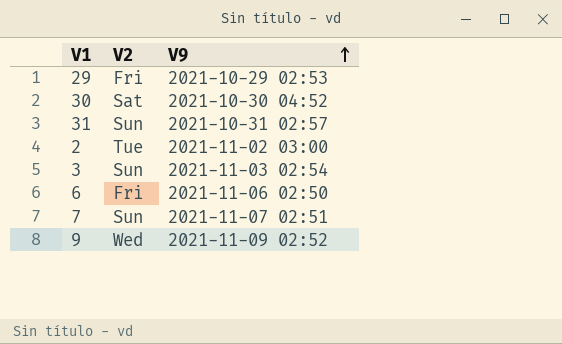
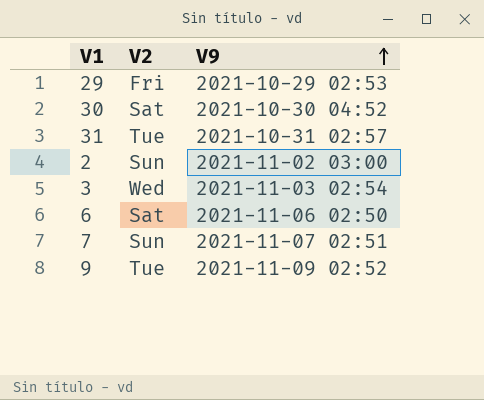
31 | V2: Sun -> Tue
2 | V2: Tue -> Sun
3 | V2: Sun -> Wed
6 | V2: Fri -> Sat
9 | V2: Wed -> Tue

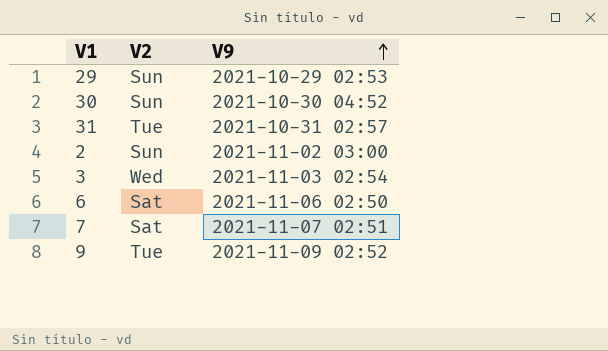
29 | V2: Fri -> Sun
30 | V2: Sat -> Sun
7 | V2: Sun -> Sat

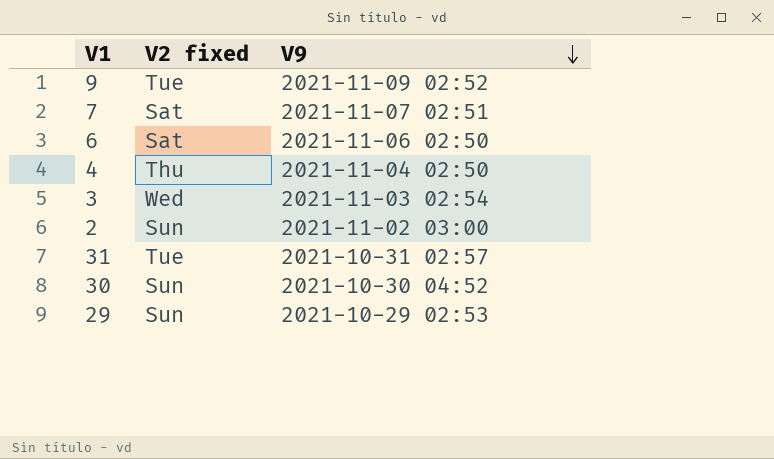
row order: V9 ascending -> V9 descending
column name: V2 -> V2 fixed
row 4: none -> Thu | 2021-11-04 02:50

